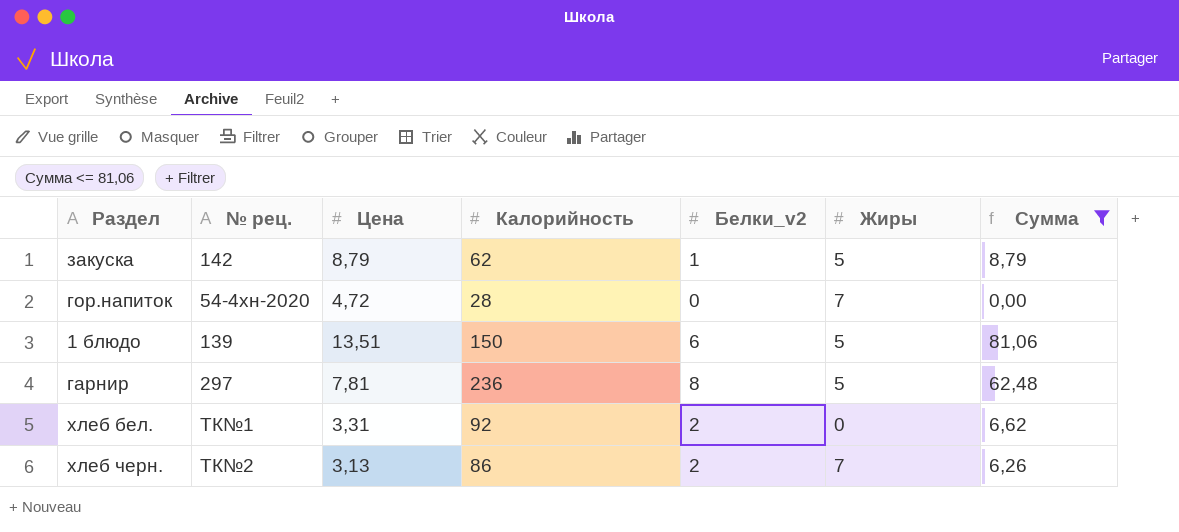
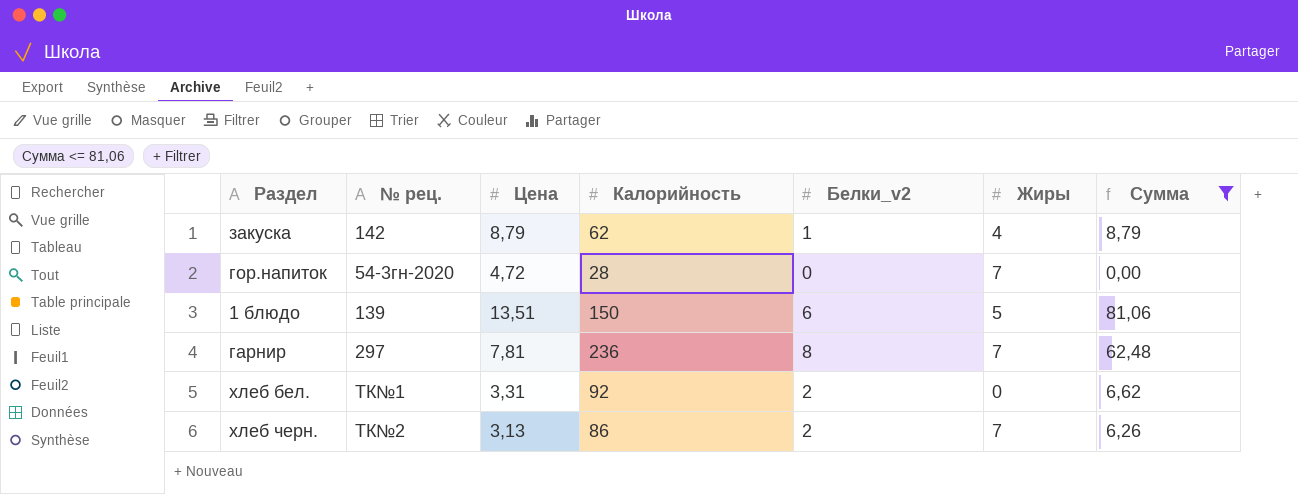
закуска | Жиры: 5 -> 4
гор.напиток | № рец.: 54-4хн-2020 -> 54-3гн-2020
гарнир | Жиры: 5 -> 7

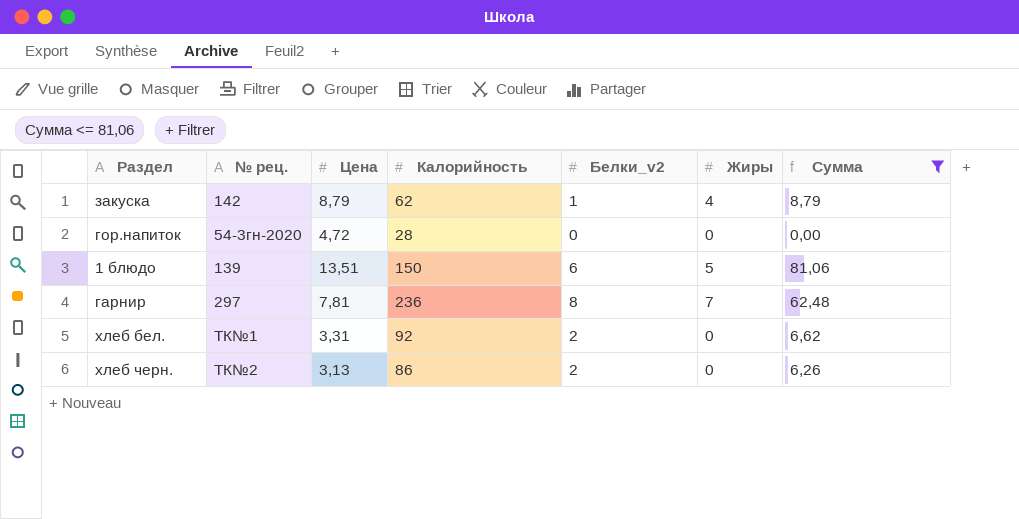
гор.напиток | Жиры: 7 -> 0
хлеб черн. | Жиры: 7 -> 0

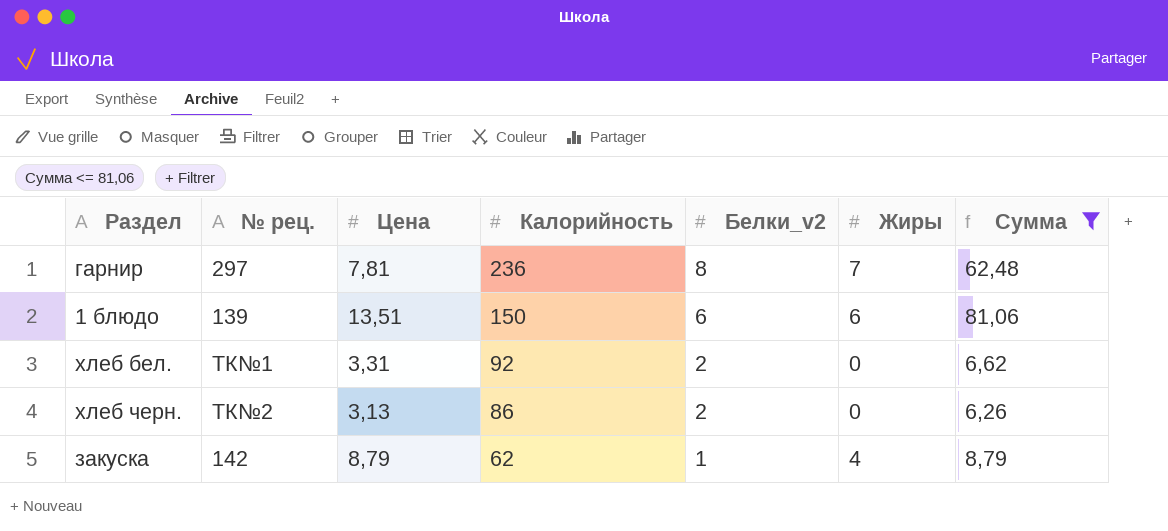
row order: none -> Калорийность descending
row гор.напиток: 54-3гн-2020 | 4,72 | 28 | 0 | 0 | 0,00 -> none
1 блюдо | Жиры: 5 -> 6

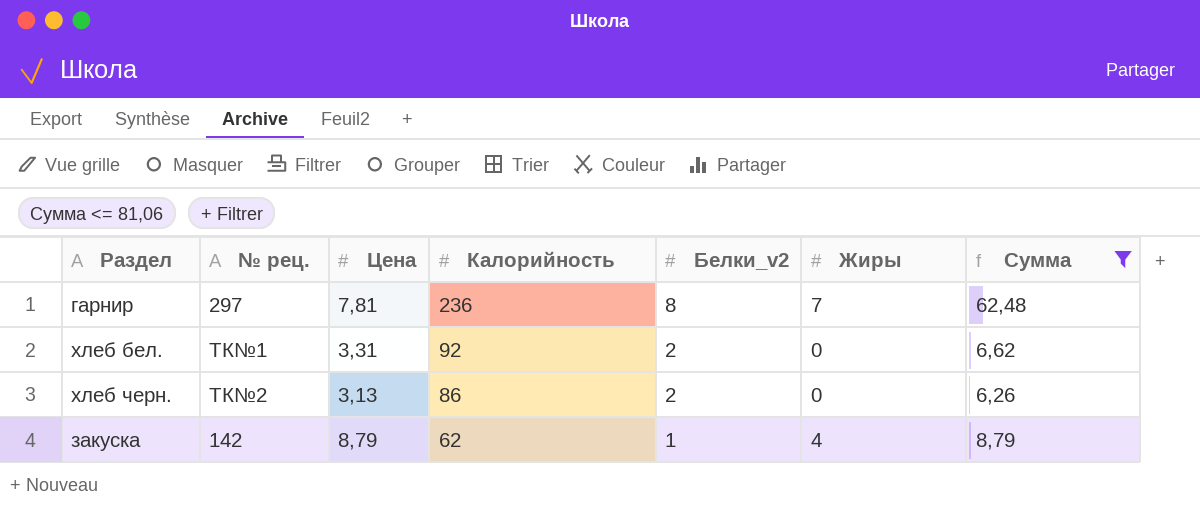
row 1 блюдо: 139 | 13,51 | 150 | 6 | 6 | 81,06 -> none

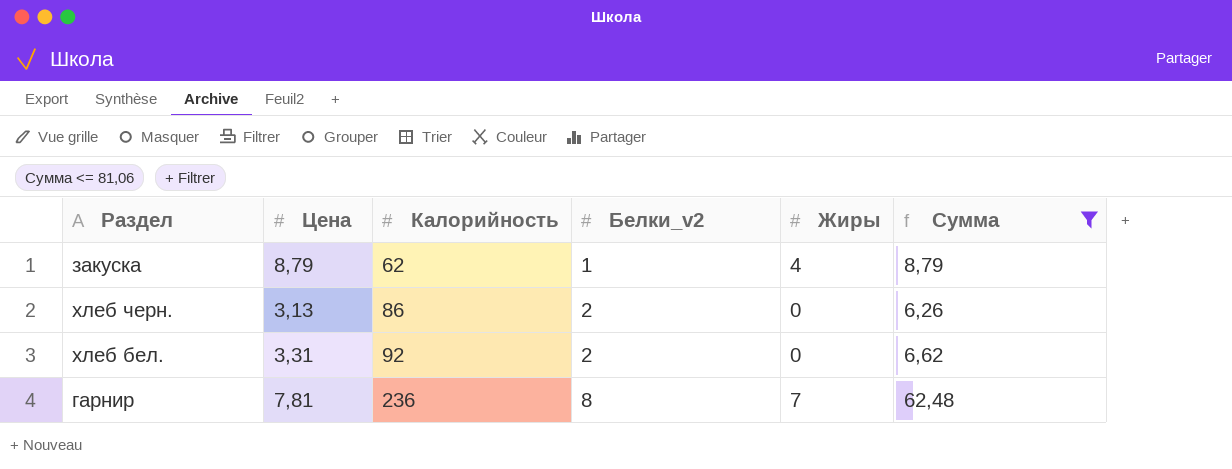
row order: Калорийность descending -> Калорийность ascending
column № рец. | position: 2 -> none

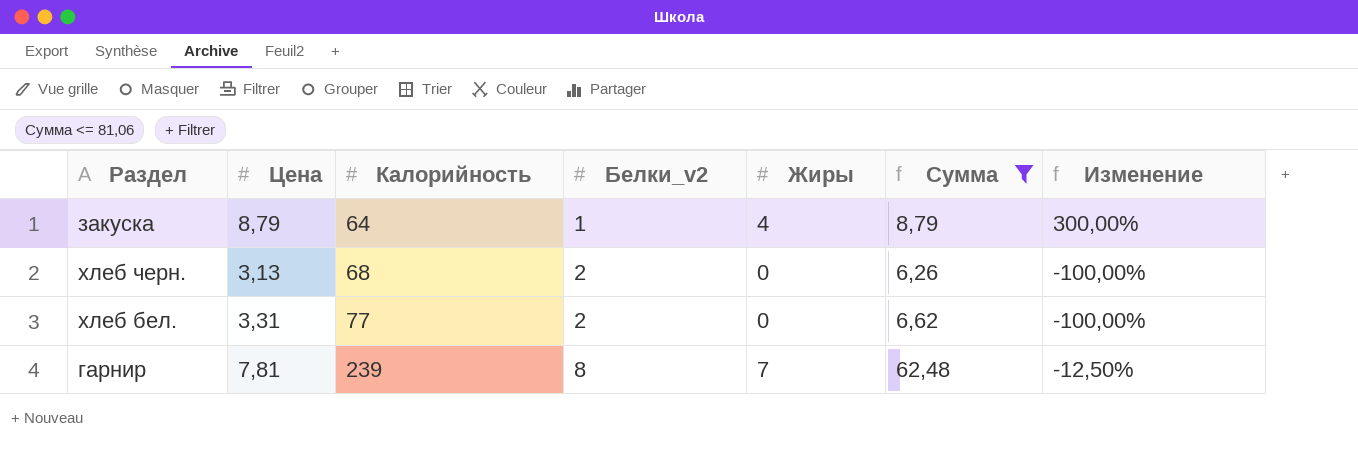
column Изменение | formula: none -> ([Жиры] - [Белки_v2]) / [Белки_v2]
закуска | Калорийность: 62 -> 64
хлеб черн. | Калорийность: 86 -> 68
хлеб бел. | Калорийность: 92 -> 77
гарнир | Калорийность: 236 -> 239

